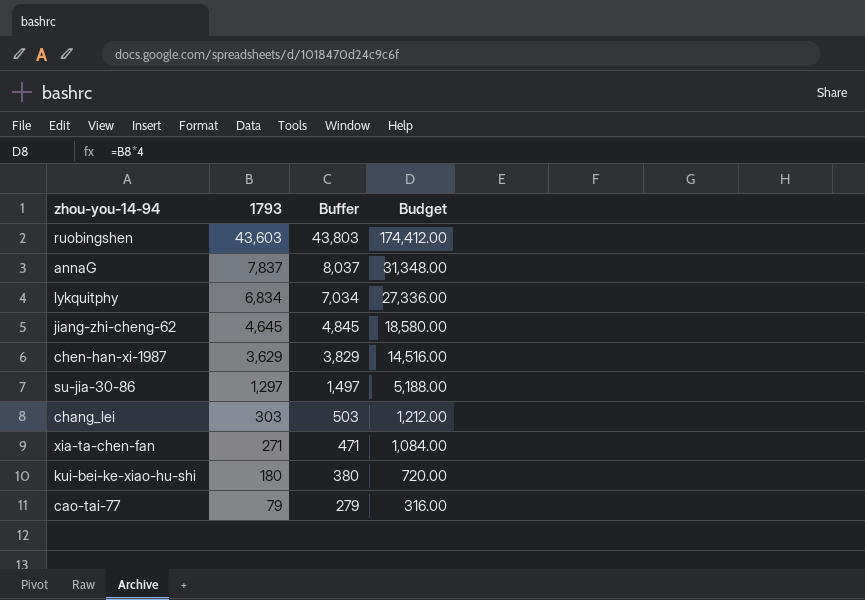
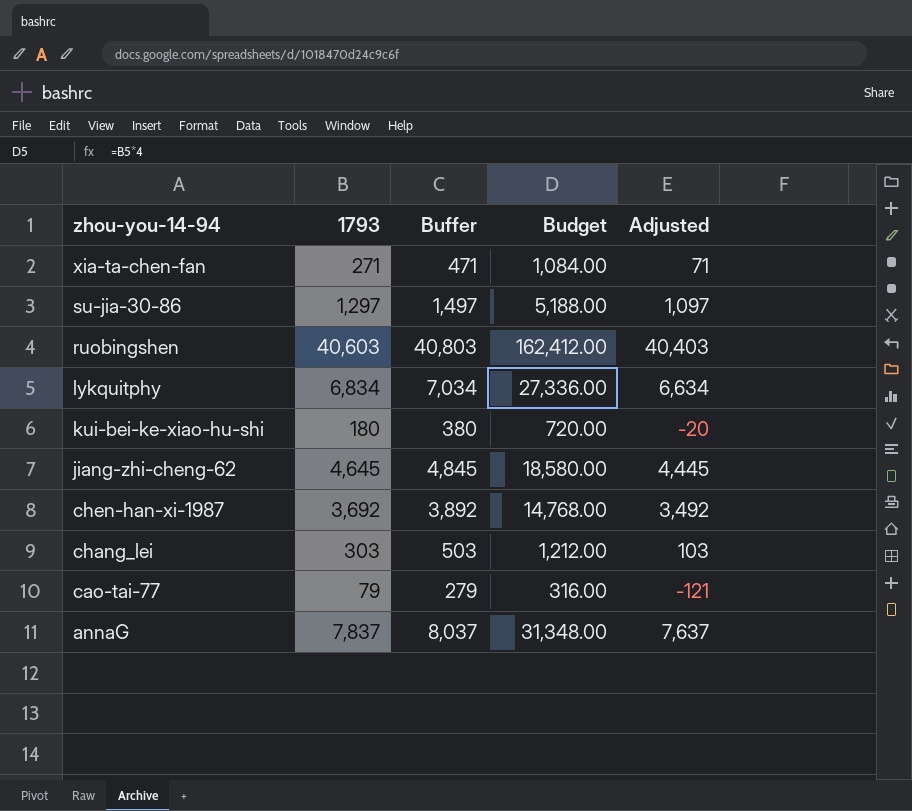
row order: 1793 descending -> zhou-you-14-94 descending
column Adjusted | formula: none -> [1793] - 200
ruobingshen | 1793: 43,603 -> 40,603
ruobingshen | Buffer: 43,803 -> 40,803
ruobingshen | Budget: 174,412.00 -> 162,412.00
chen-han-xi-1987 | 1793: 3,629 -> 3,692
chen-han-xi-1987 | Buffer: 3,829 -> 3,892
chen-han-xi-1987 | Budget: 14,516.00 -> 14,768.00

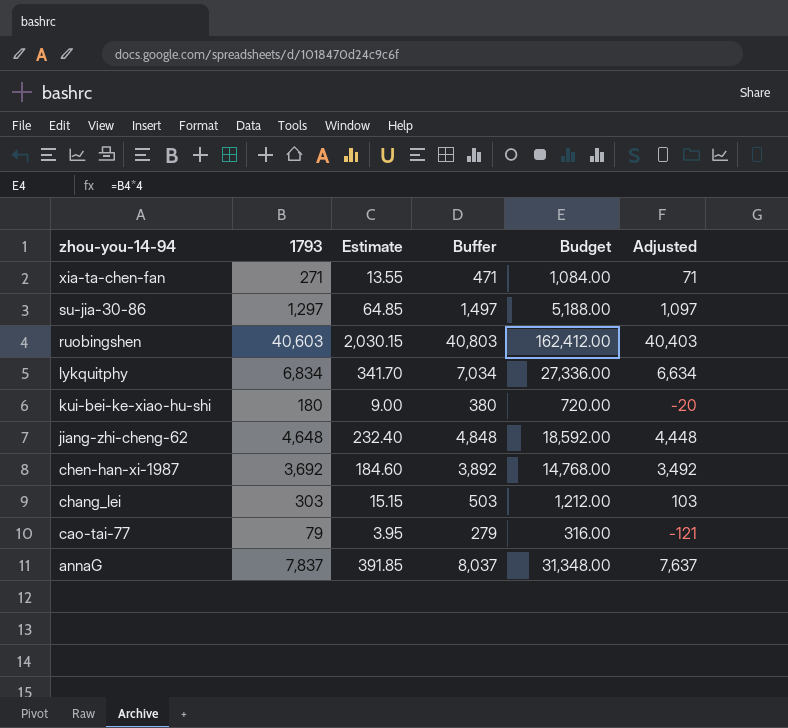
column Estimate | formula: none -> [1793] * 0.05
jiang-zhi-cheng-62 | 1793: 4,645 -> 4,648
jiang-zhi-cheng-62 | Buffer: 4,845 -> 4,848
jiang-zhi-cheng-62 | Budget: 18,580.00 -> 18,592.00
jiang-zhi-cheng-62 | Adjusted: 4,445 -> 4,448

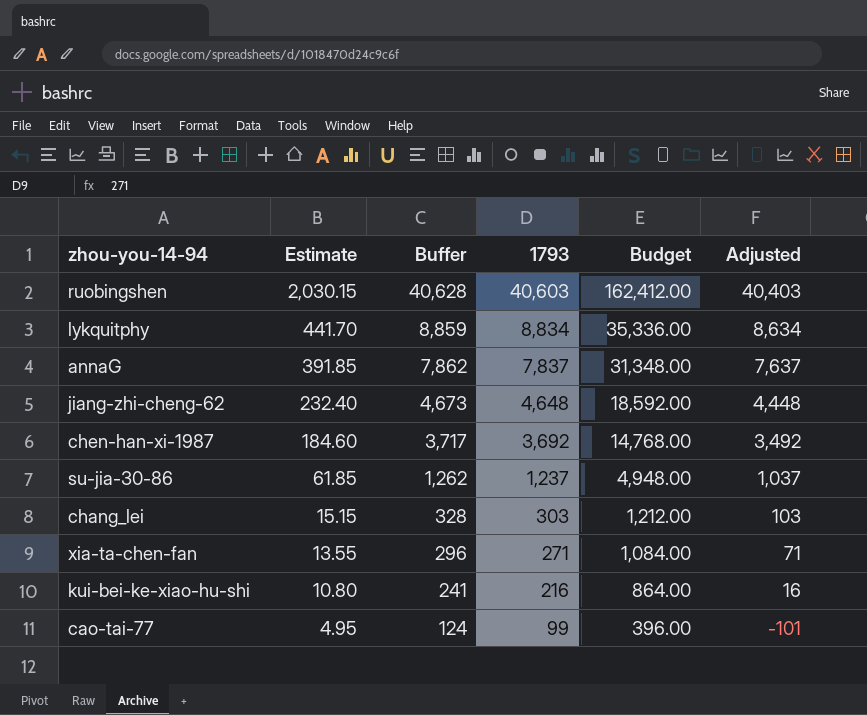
row order: zhou-you-14-94 descending -> Estimate descending
column Buffer | formula: [1793] + 200 -> [1793] + 25
column 1793 | position: 2 -> 4
lykquitphy | Estimate: 341.70 -> 441.70
lykquitphy | 1793: 6,834 -> 8,834
lykquitphy | Budget: 27,336.00 -> 35,336.00
lykquitphy | Adjusted: 6,634 -> 8,634
su-jia-30-86 | Estimate: 64.85 -> 61.85
su-jia-30-86 | 1793: 1,297 -> 1,237
su-jia-30-86 | Budget: 5,188.00 -> 4,948.00
su-jia-30-86 | Adjusted: 1,097 -> 1,037
kui-bei-ke-xiao-hu-shi | Estimate: 9.00 -> 10.80
kui-bei-ke-xiao-hu-shi | 1793: 180 -> 216
kui-bei-ke-xiao-hu-shi | Budget: 720.00 -> 864.00
kui-bei-ke-xiao-hu-shi | Adjusted: -20 -> 16
cao-tai-77 | Estimate: 3.95 -> 4.95
cao-tai-77 | 1793: 79 -> 99
cao-tai-77 | Budget: 316.00 -> 396.00
cao-tai-77 | Adjusted: -121 -> -101

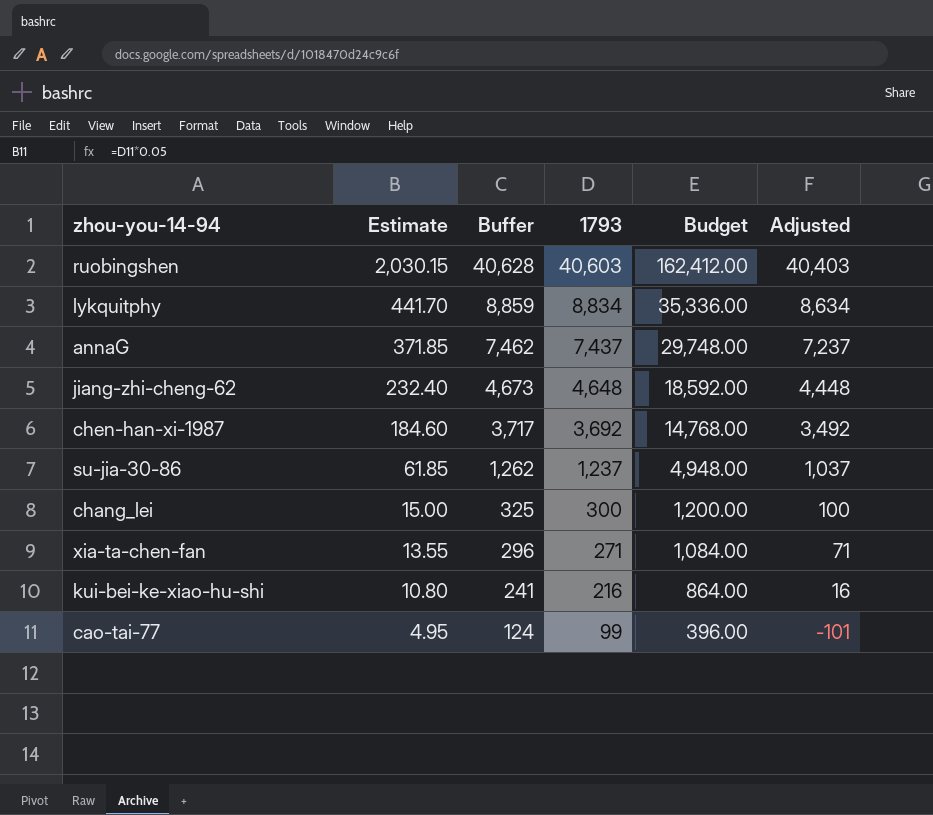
annaG | Estimate: 391.85 -> 371.85
annaG | Buffer: 7,862 -> 7,462
annaG | 1793: 7,837 -> 7,437
annaG | Budget: 31,348.00 -> 29,748.00
annaG | Adjusted: 7,637 -> 7,237
chang_lei | Estimate: 15.15 -> 15.00
chang_lei | Buffer: 328 -> 325
chang_lei | 1793: 303 -> 300
chang_lei | Budget: 1,212.00 -> 1,200.00
chang_lei | Adjusted: 103 -> 100

